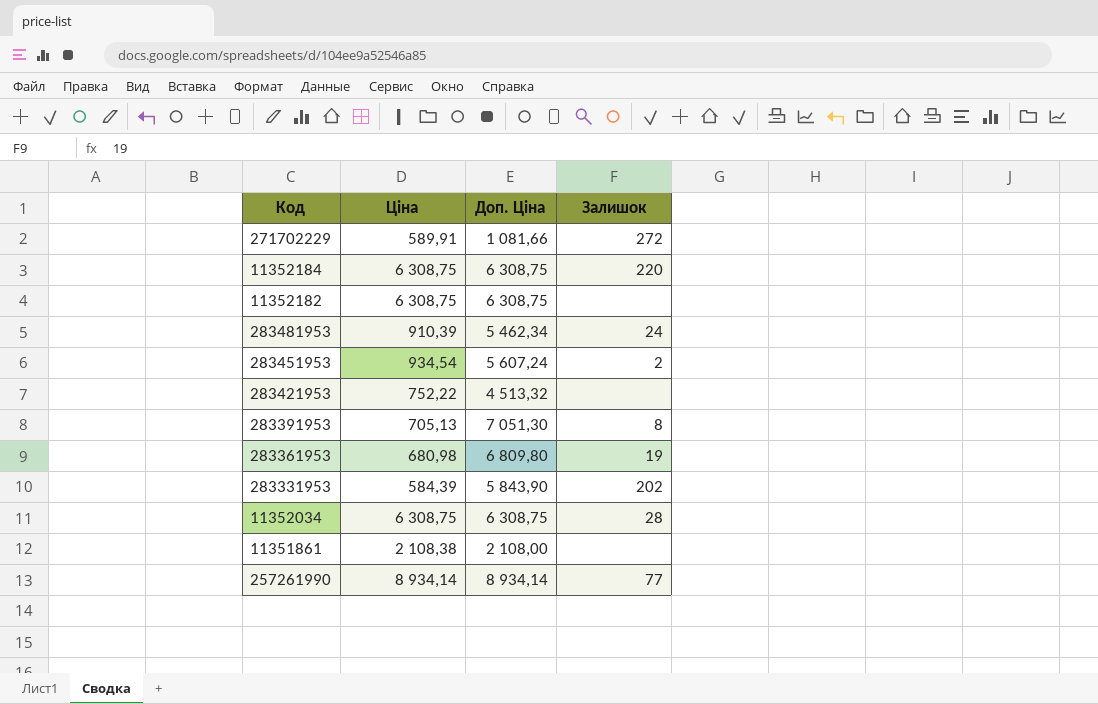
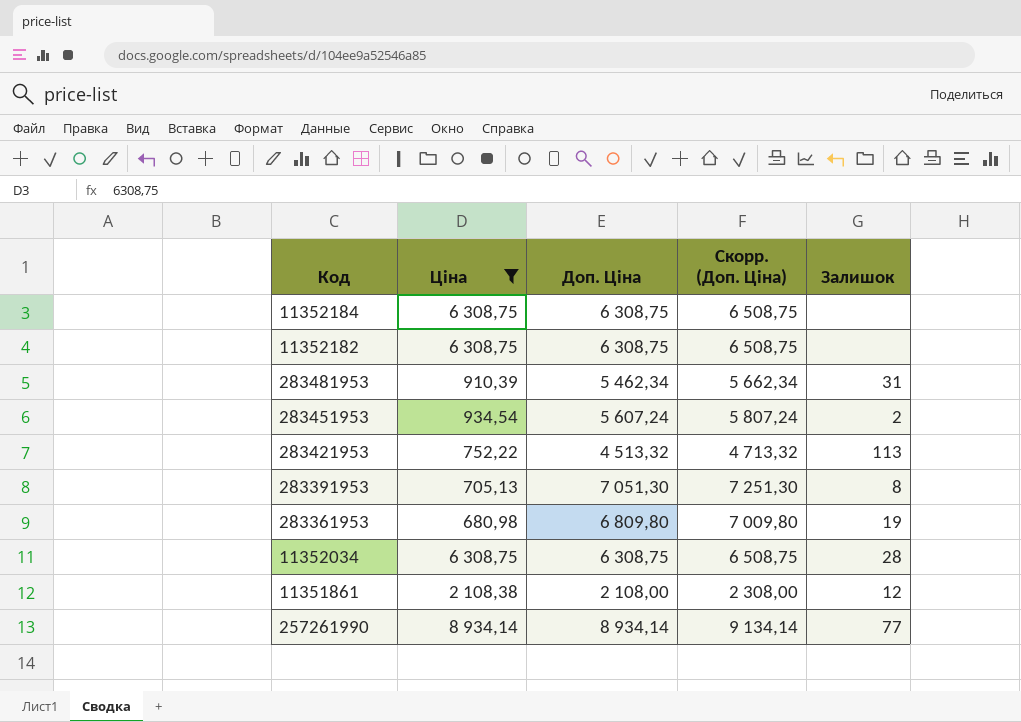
filter: none -> Ціна >= 680,98
column Скорр. (Доп. Ціна) | formula: none -> [Доп. Ціна] + 200
11352184 | Залишок: 220 -> none
283481953 | Залишок: 24 -> 31
283421953 | Залишок: none -> 113
11351861 | Залишок: none -> 12

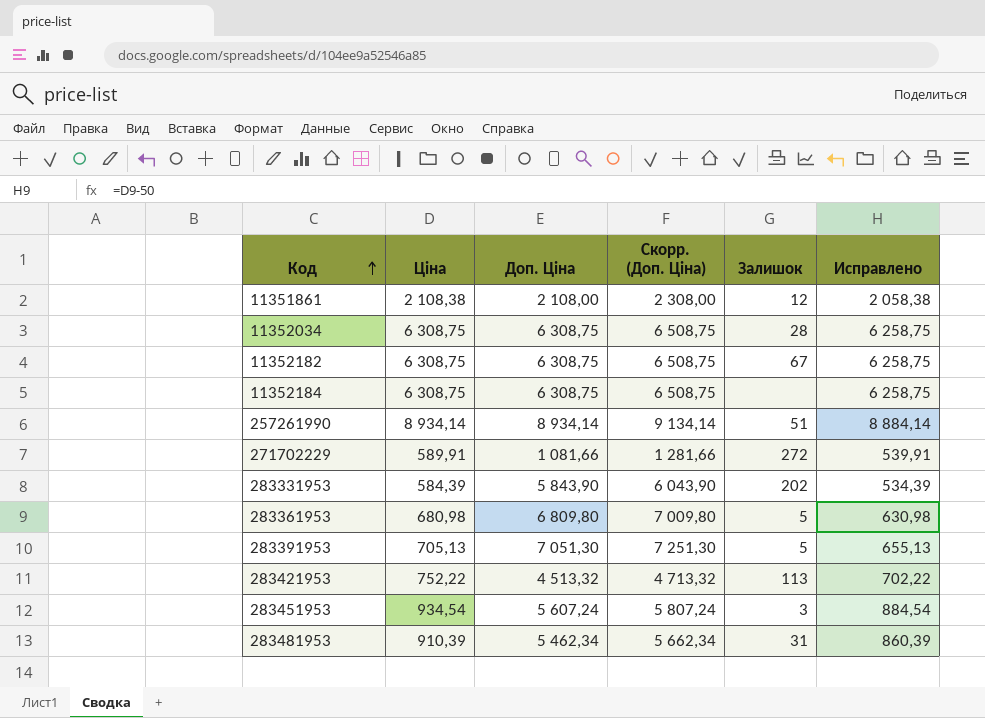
filter: Ціна >= 680,98 -> none
row order: none -> Код ascending
column Исправлено | formula: none -> [Ціна] - 50
11352182 | Залишок: none -> 67
257261990 | Залишок: 77 -> 51
283361953 | Залишок: 19 -> 5
283391953 | Залишок: 8 -> 5
283451953 | Залишок: 2 -> 3

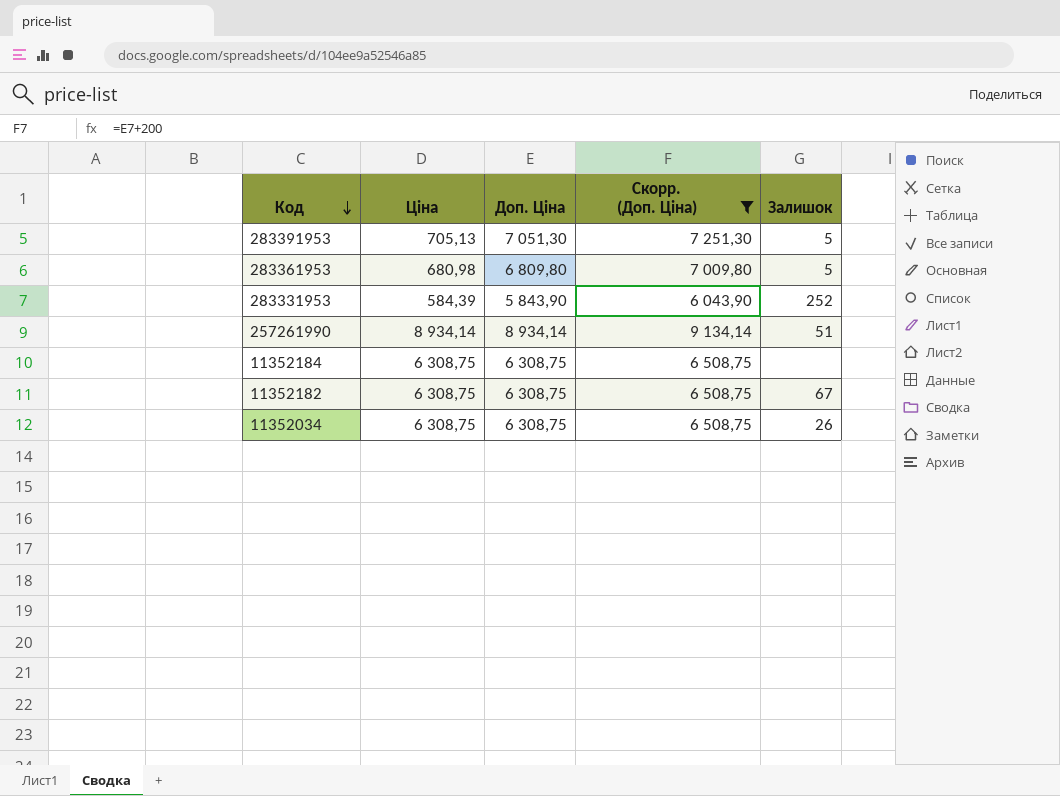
filter: none -> Скорр. (Доп. Ціна) >= 6 043,90
row order: Код ascending -> Код descending
column Исправлено | formula: [Ціна] - 50 -> none
283331953 | Залишок: 202 -> 252
11352034 | Залишок: 28 -> 26

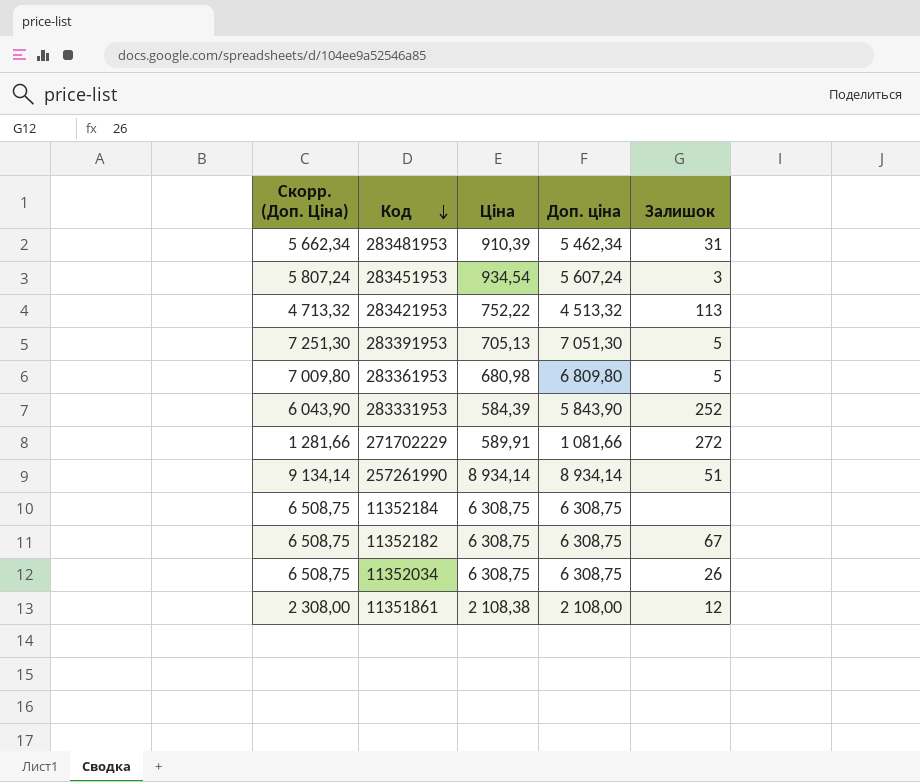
filter: Скорр. (Доп. Ціна) >= 6 043,90 -> none
column Скорр. (Доп. Ціна) | position: 4 -> 1
column name: Доп. Ціна -> Доп. ціна

